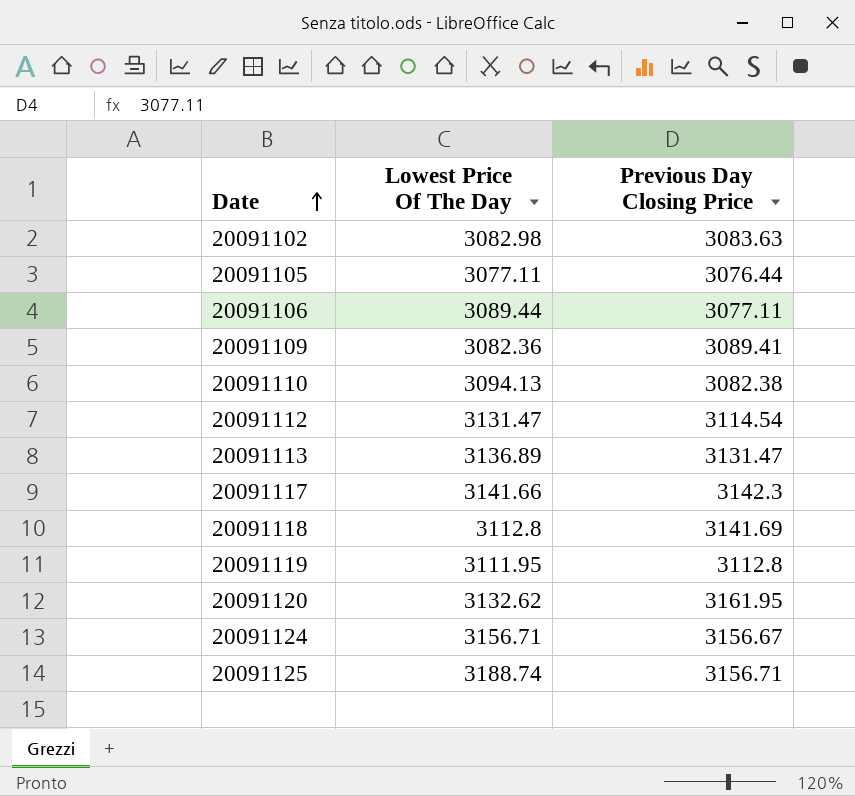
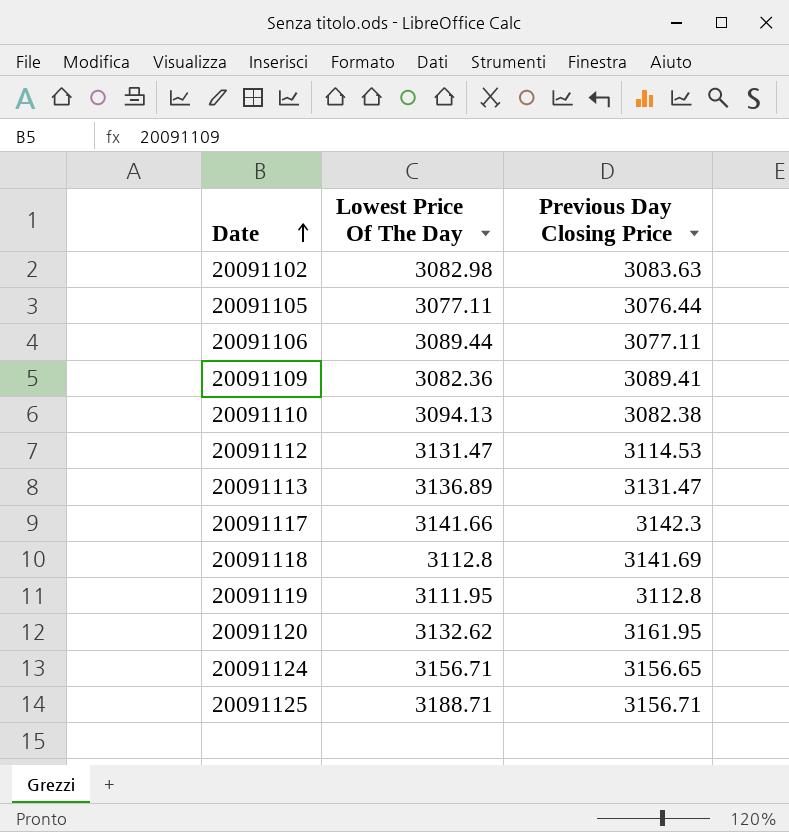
20091112 | Previous Day Closing Price: 3114.54 -> 3114.53
20091124 | Previous Day Closing Price: 3156.67 -> 3156.65
20091125 | Lowest Price Of The Day: 3188.74 -> 3188.71

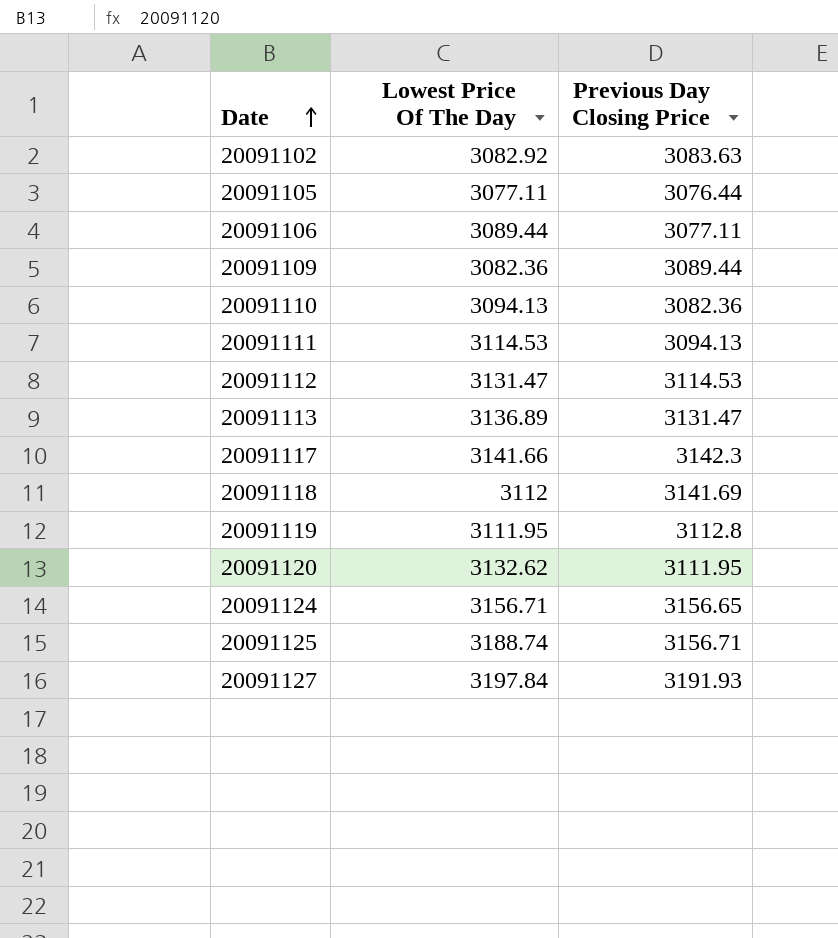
20091102 | Lowest Price Of The Day: 3082.98 -> 3082.92
20091109 | Previous Day Closing Price: 3089.41 -> 3089.44
20091110 | Previous Day Closing Price: 3082.38 -> 3082.36
row 20091111: none -> 3114.53 | 3094.13
20091118 | Lowest Price Of The Day: 3112.8 -> 3112
20091120 | Previous Day Closing Price: 3161.95 -> 3111.95
20091125 | Lowest Price Of The Day: 3188.71 -> 3188.74
row 20091127: none -> 3197.84 | 3191.93

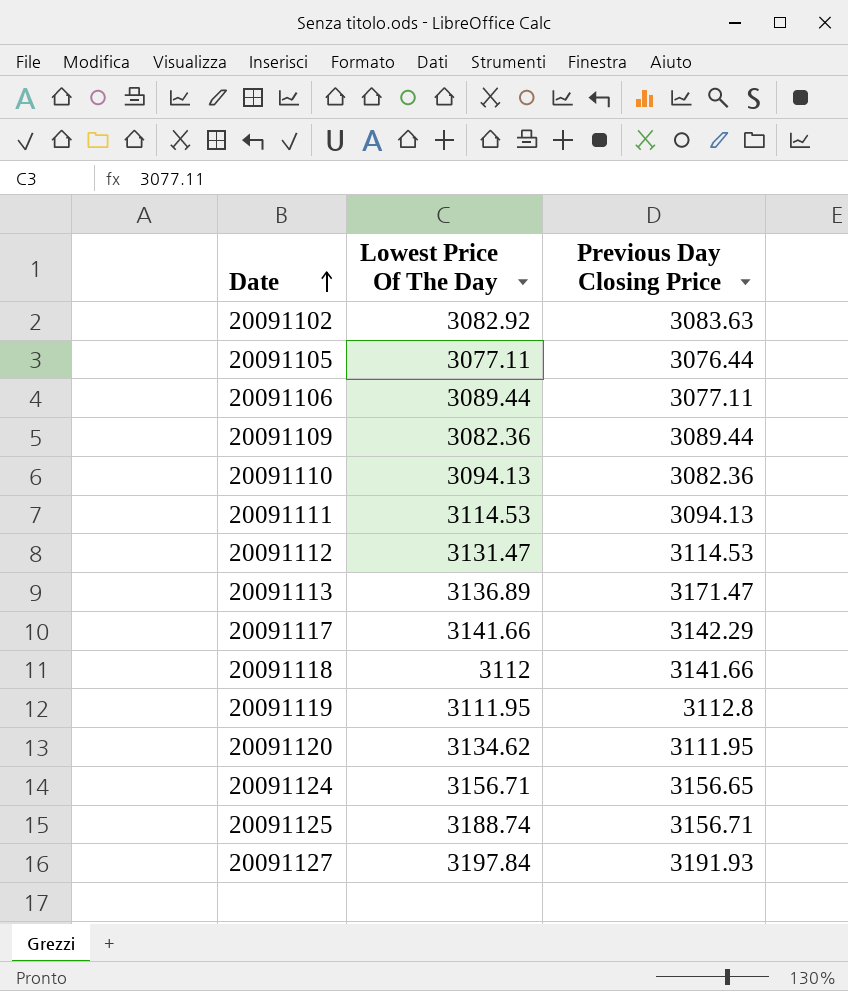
20091113 | Previous Day Closing Price: 3131.47 -> 3171.47
20091117 | Previous Day Closing Price: 3142.3 -> 3142.29
20091118 | Previous Day Closing Price: 3141.69 -> 3141.66
20091120 | Lowest Price Of The Day: 3132.62 -> 3134.62

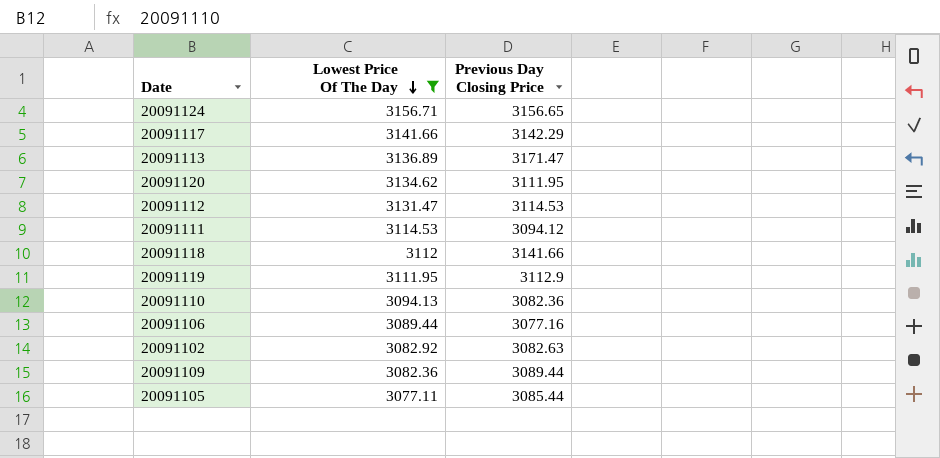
filter: none -> Lowest Price Of The Day <= 3156.71
row order: Date ascending -> Lowest Price Of The Day descending
20091111 | Previous Day Closing Price: 3094.13 -> 3094.12
20091119 | Previous Day Closing Price: 3112.8 -> 3112.9
20091106 | Previous Day Closing Price: 3077.11 -> 3077.16
20091102 | Previous Day Closing Price: 3083.63 -> 3082.63
20091105 | Previous Day Closing Price: 3076.44 -> 3085.44

